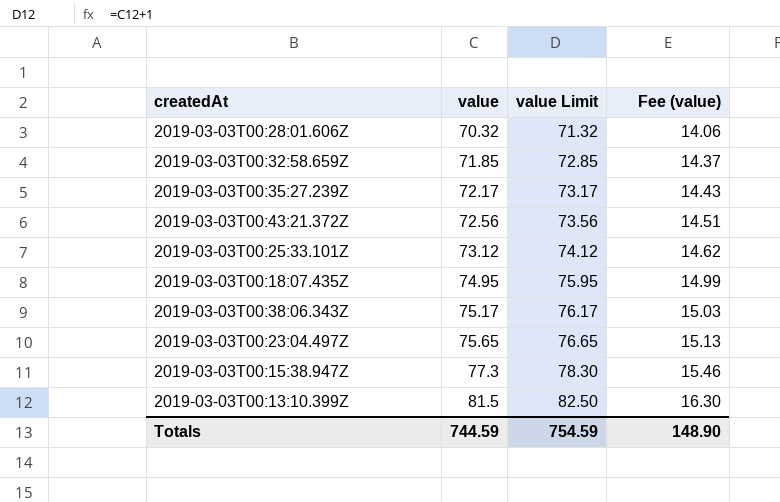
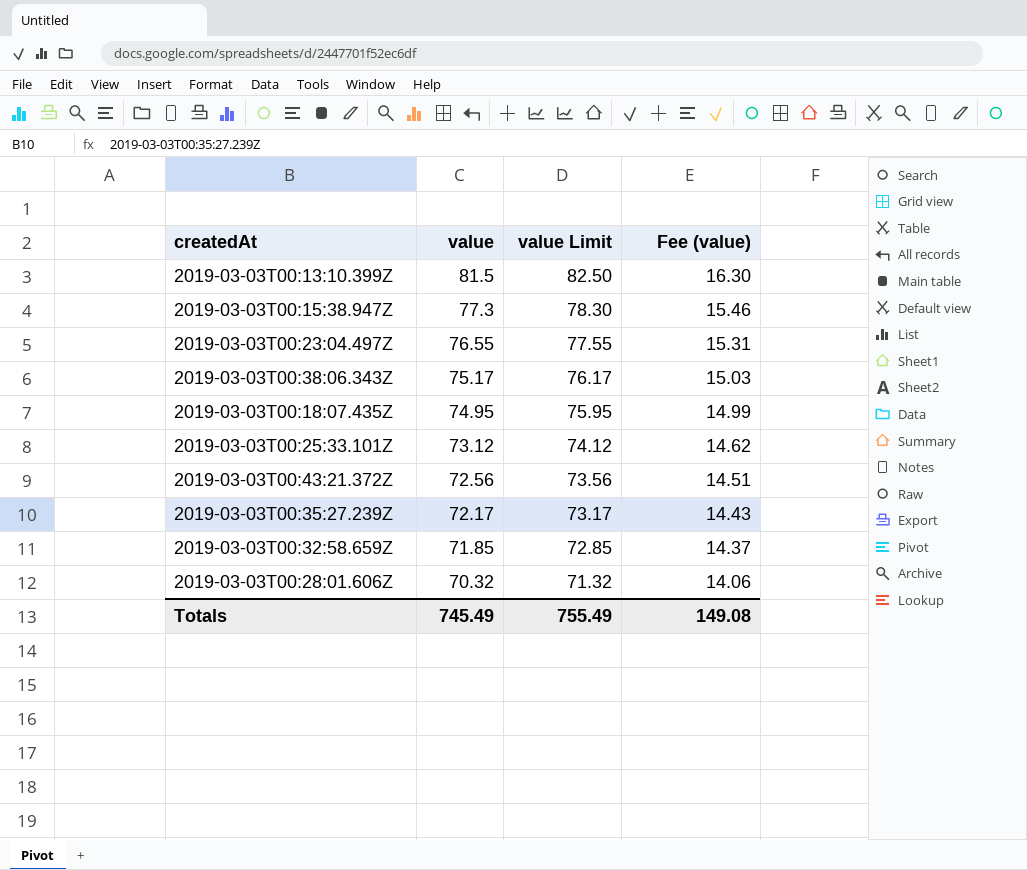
row order: value ascending -> value descending
2019-03-03T00:23:04.497Z | value: 75.65 -> 76.55
2019-03-03T00:23:04.497Z | value Limit: 76.65 -> 77.55
2019-03-03T00:23:04.497Z | Fee (value): 15.13 -> 15.31
Totals | value: 744.59 -> 745.49
Totals | value Limit: 754.59 -> 755.49
Totals | Fee (value): 148.90 -> 149.08

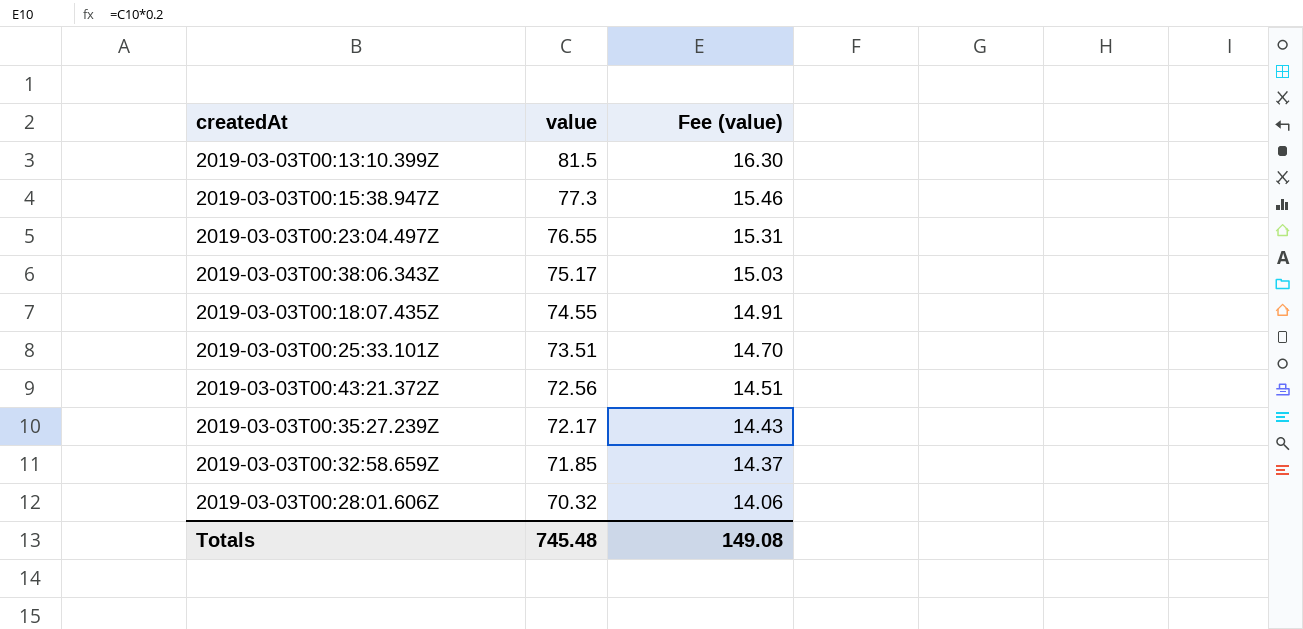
column value Limit | formula: [value] + 1 -> none
2019-03-03T00:18:07.435Z | value: 74.95 -> 74.55
2019-03-03T00:18:07.435Z | Fee (value): 14.99 -> 14.91
2019-03-03T00:25:33.101Z | value: 73.12 -> 73.51
2019-03-03T00:25:33.101Z | Fee (value): 14.62 -> 14.70
Totals | value: 745.49 -> 745.48

